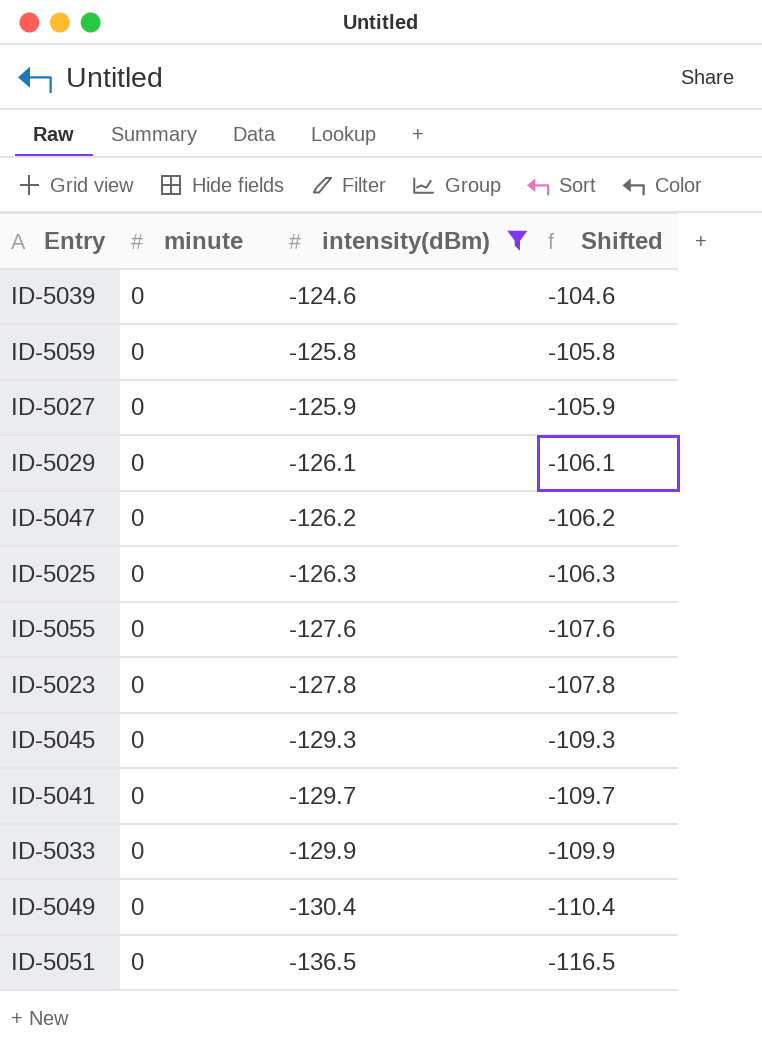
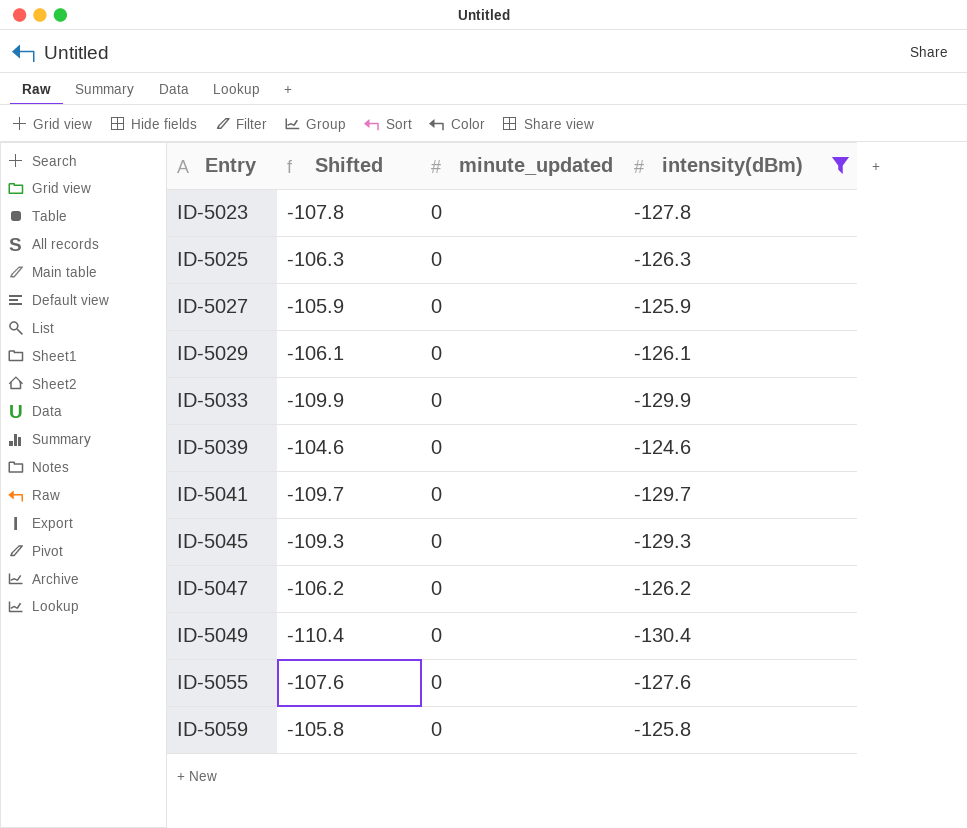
row order: intensity(dBm) descending -> Entry ascending
column Shifted | position: 4 -> 2
column name: minute -> minute_updated
row ID-5051: 0 | -136.5 | -116.5 -> none

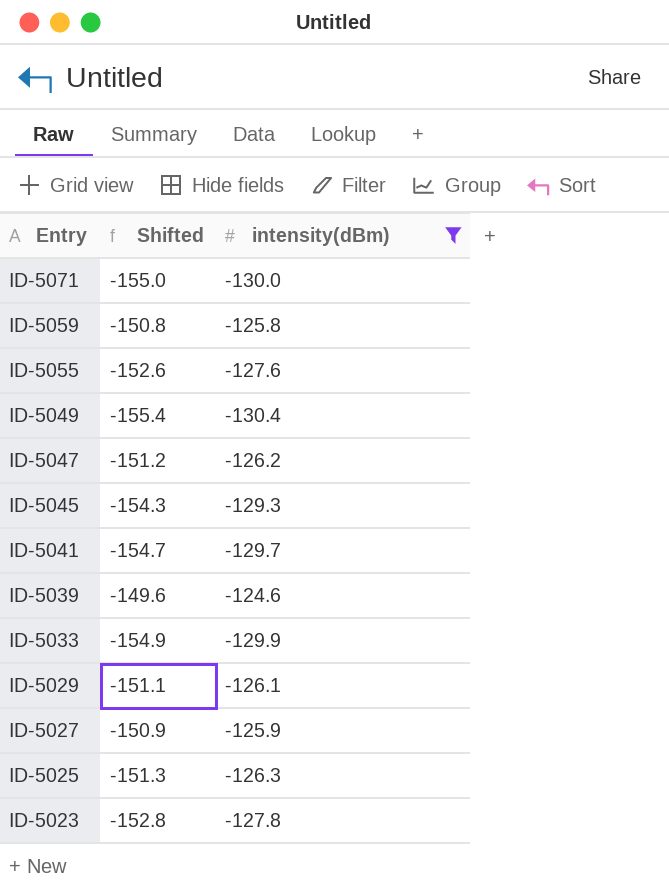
row order: Entry ascending -> Entry descending
column minute_updated | position: 3 -> none
column Shifted | formula: [intensity(dBm)] + 20 -> [intensity(dBm)] - 25
row ID-5071: none -> -155.0 | -130.0

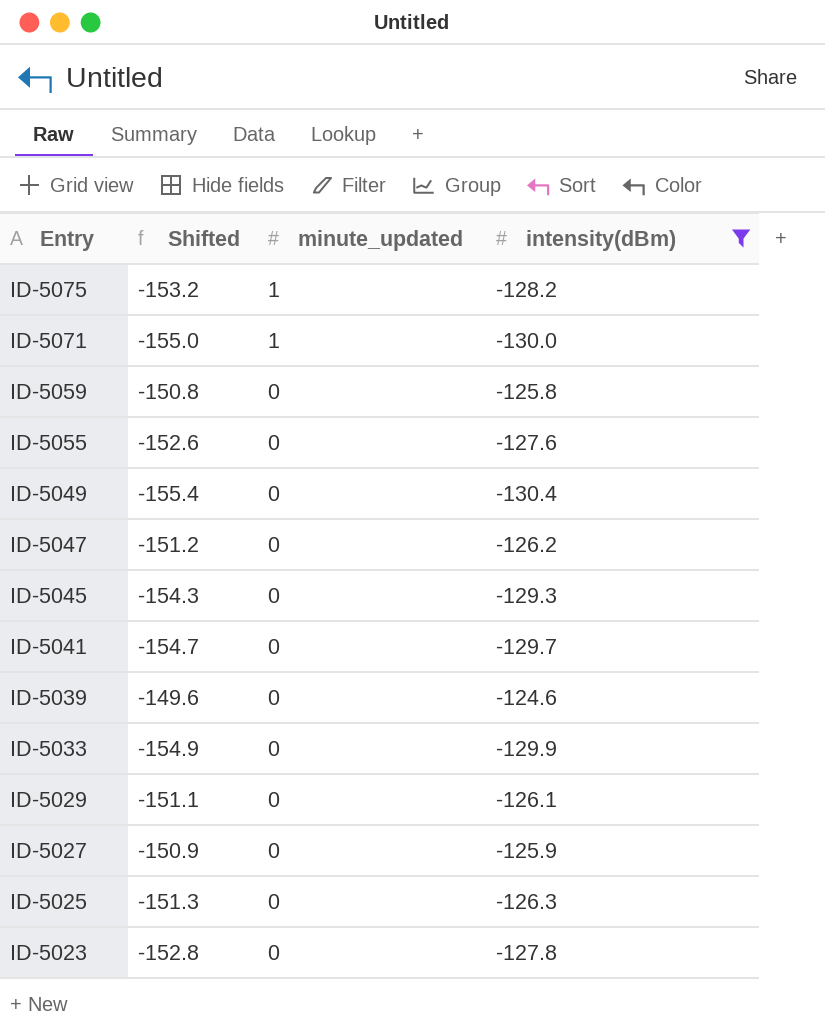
column minute_updated | position: none -> 3
row ID-5075: none -> -153.2 | 1 | -128.2

